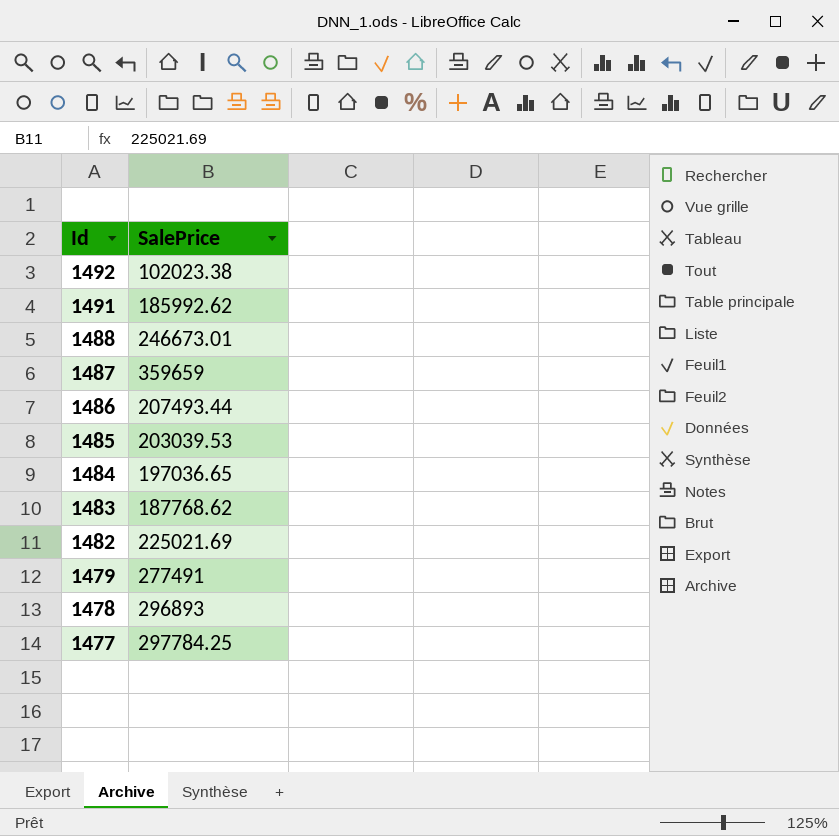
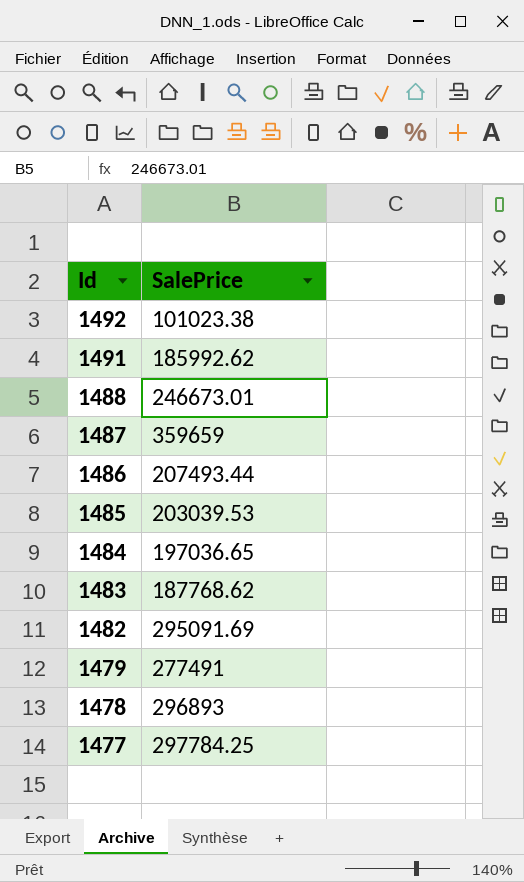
1492 | SalePrice: 102023.38 -> 101023.38
1482 | SalePrice: 225021.69 -> 295091.69

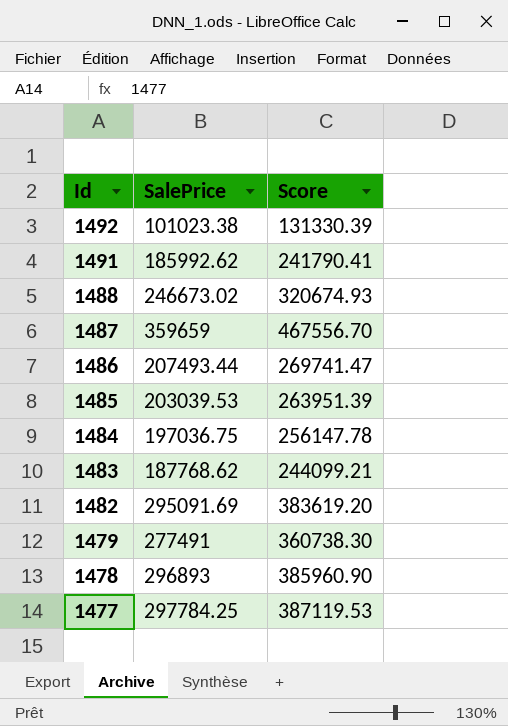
column Score | formula: none -> [SalePrice] * 1.3
1488 | SalePrice: 246673.01 -> 246673.02
1484 | SalePrice: 197036.65 -> 197036.75

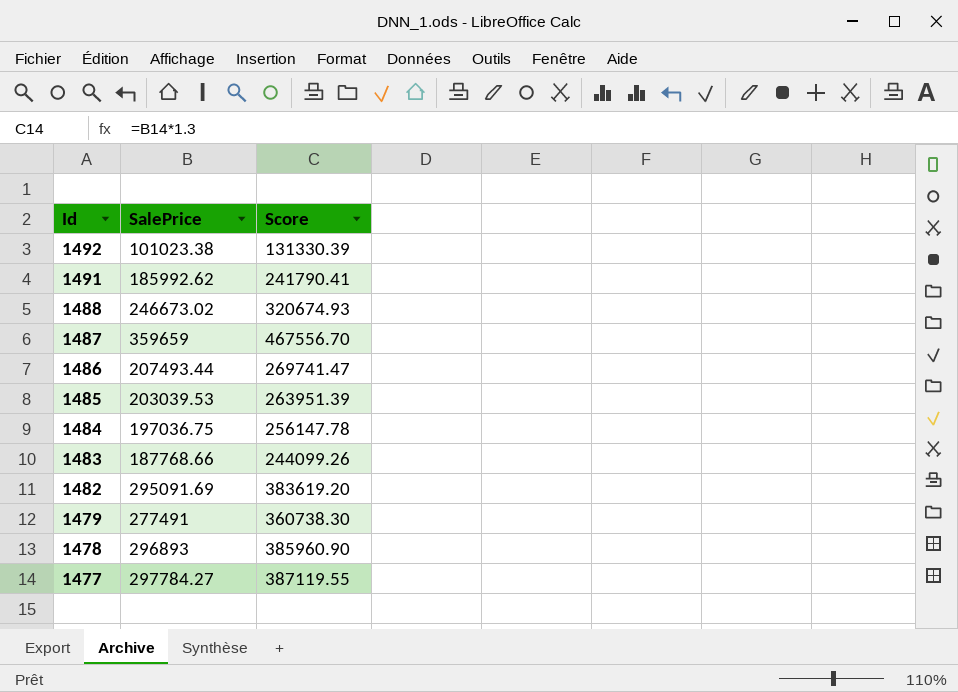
1483 | SalePrice: 187768.62 -> 187768.66
1483 | Score: 244099.21 -> 244099.26
1477 | SalePrice: 297784.25 -> 297784.27
1477 | Score: 387119.53 -> 387119.55

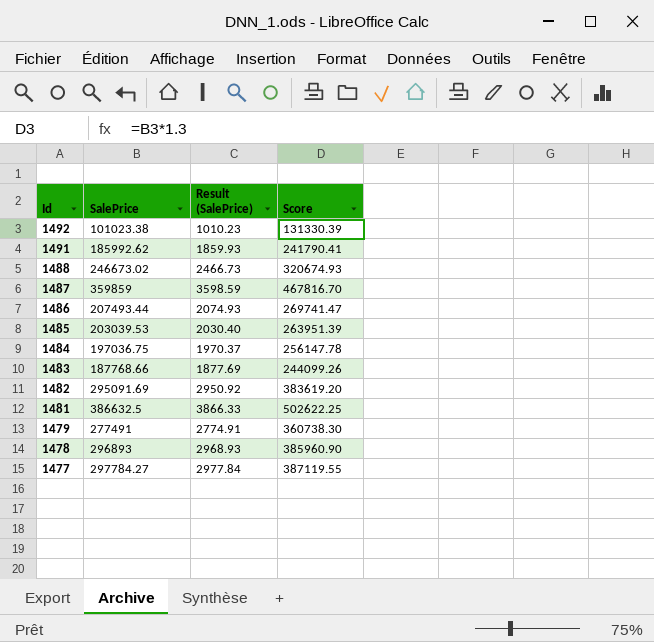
column Result (SalePrice) | formula: none -> [SalePrice] * 0.01
1487 | SalePrice: 359659 -> 359859
1487 | Score: 467556.70 -> 467816.70
row 1481: none -> 386632.5 | 3866.33 | 502622.25

